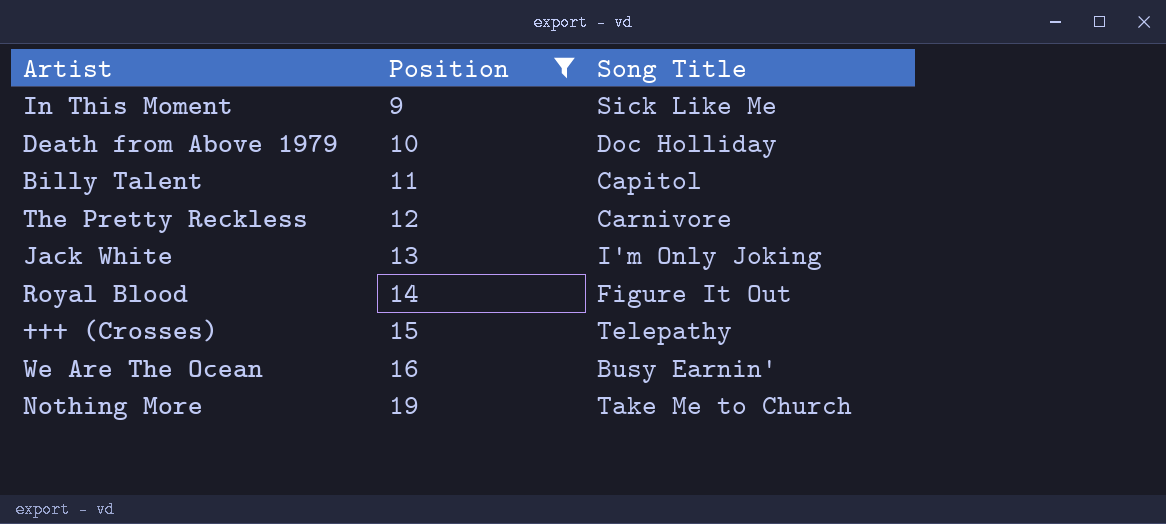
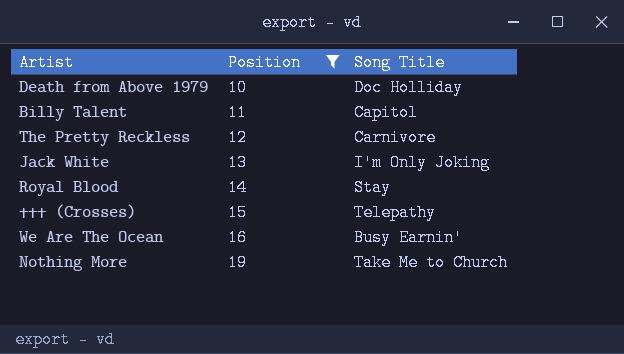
row In This Moment: 9 | Sick Like Me -> none
Royal Blood | Song Title: Figure It Out -> Stay

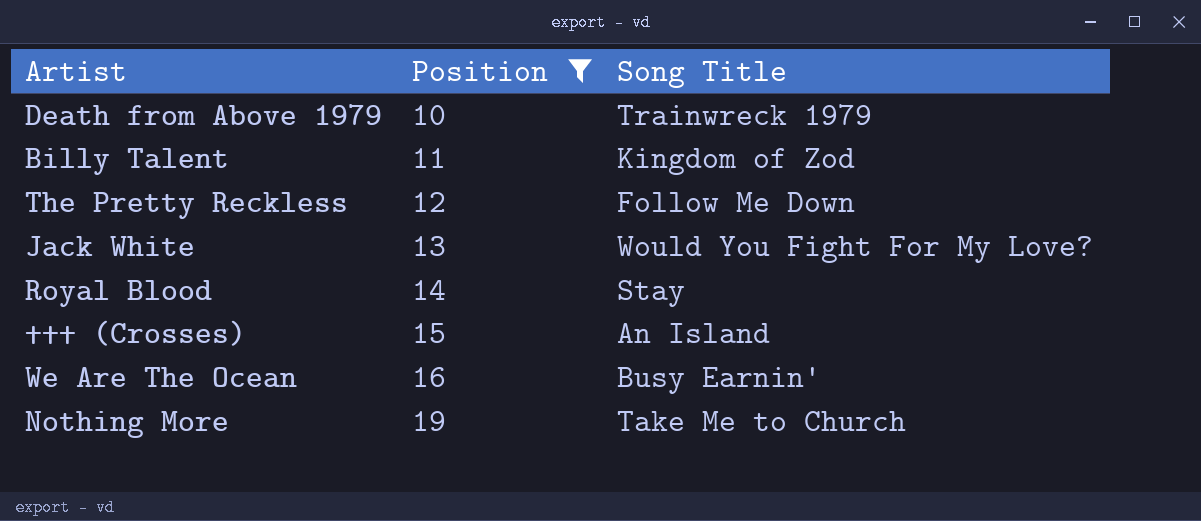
Death from Above 1979 | Song Title: Doc Holliday -> Trainwreck 1979
Billy Talent | Song Title: Capitol -> Kingdom of Zod
The Pretty Reckless | Song Title: Carnivore -> Follow Me Down
Jack White | Song Title: I'm Only Joking -> Would You Fight For My Love?
✝✝✝ (Crosses) | Song Title: Telepathy -> An Island

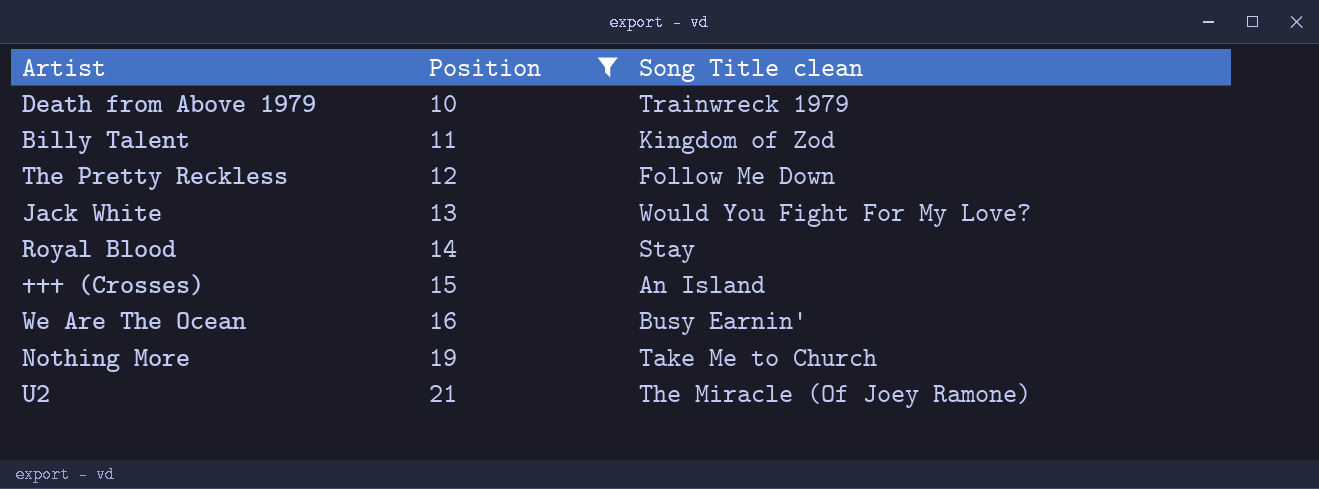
column name: Song Title -> Song Title clean
row U2: none -> 21 | The Miracle (Of Joey Ramone)

